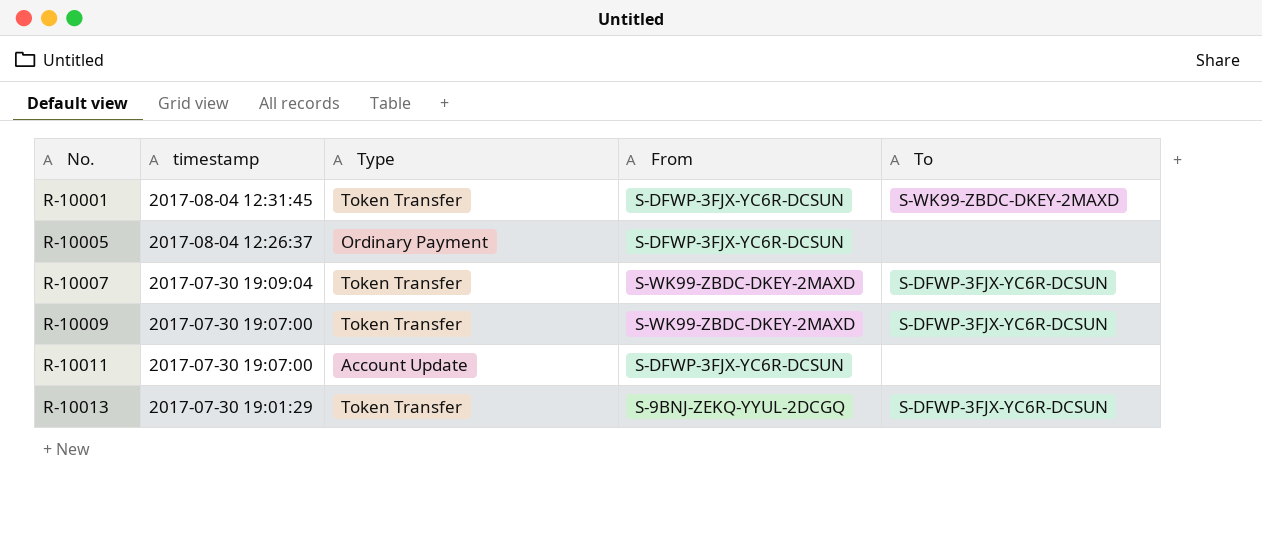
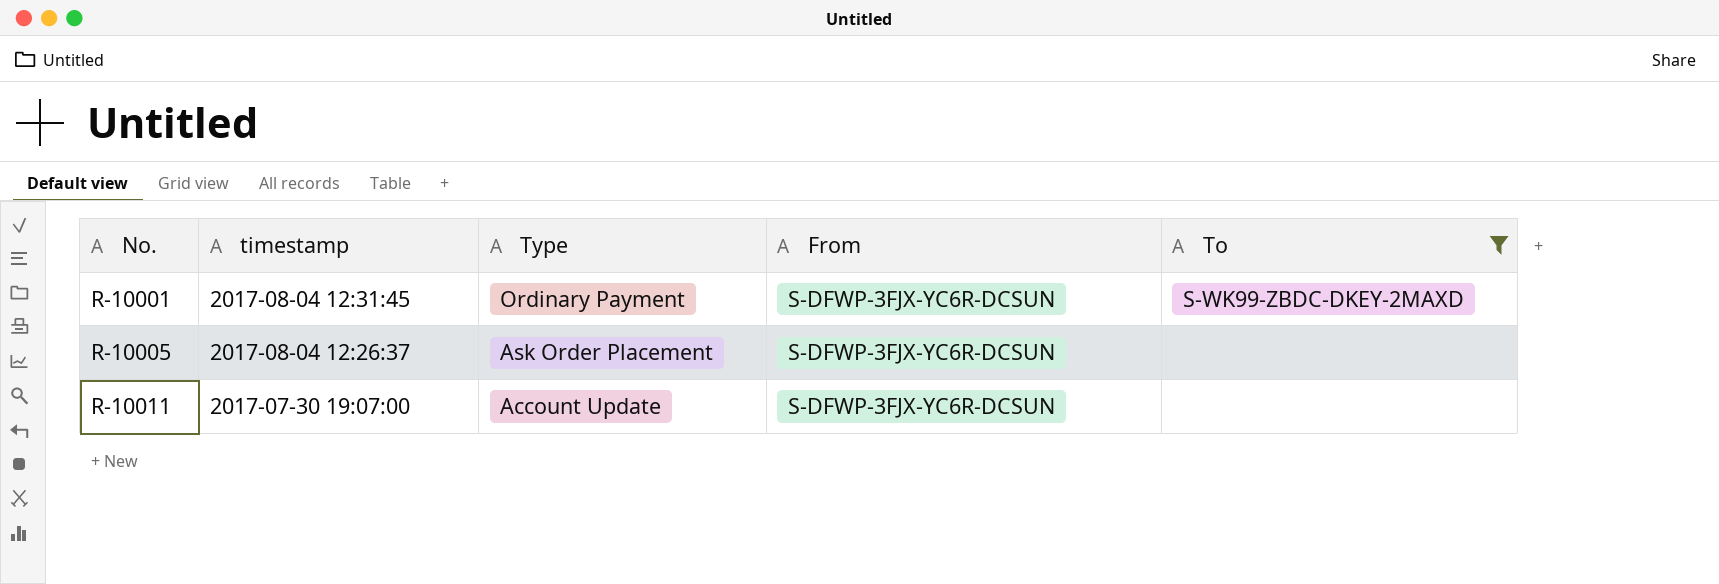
filter: none -> To != S-DFWP-3FJX-YC6R-DCSUN
R-10001 | Type: Token Transfer -> Ordinary Payment
R-10005 | Type: Ordinary Payment -> Ask Order Placement

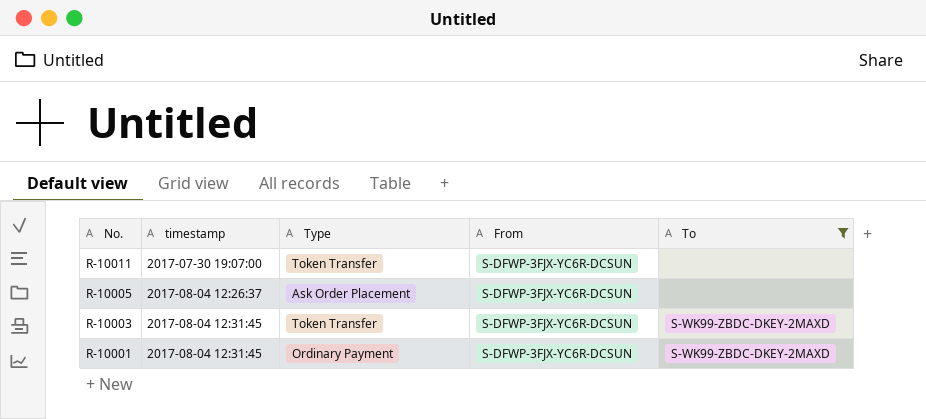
row order: No. ascending -> No. descending
R-10011 | Type: Account Update -> Token Transfer
row R-10003: none -> 2017-08-04 12:31:45 | Token Transfer | S-DFWP-3FJX-YC6R-DCSUN | S-WK99-ZBDC-DKEY-2MAXD

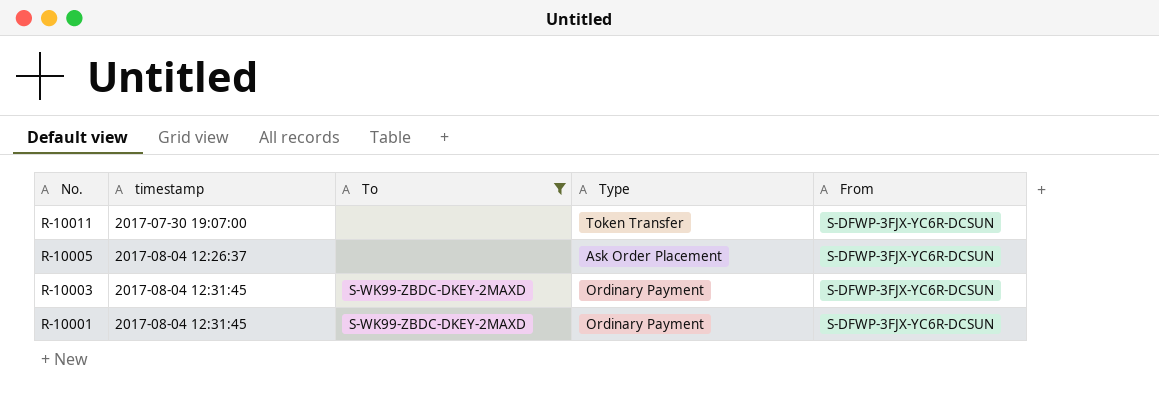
column To | position: 5 -> 3
R-10003 | Type: Token Transfer -> Ordinary Payment

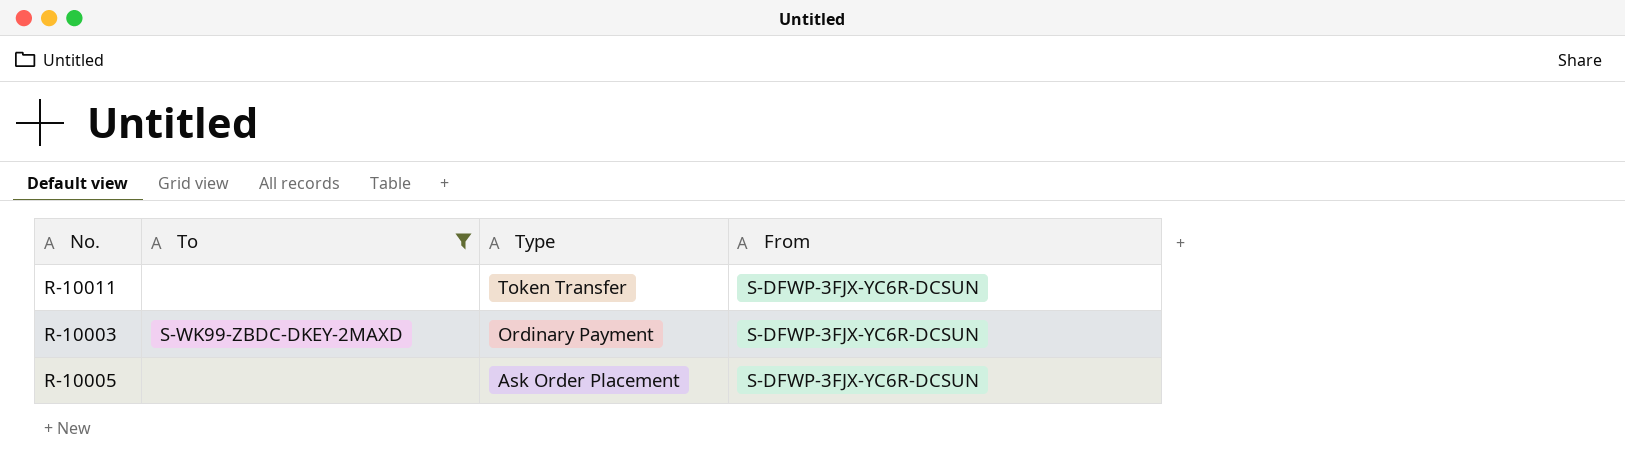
row order: No. descending -> Type descending
column timestamp | position: 2 -> none
row R-10001: 2017-08-04 12:31:45 | S-WK99-ZBDC-DKEY-2MAXD | Ordinary Payment | S-DFWP-3FJX-YC6R-DCSUN -> none

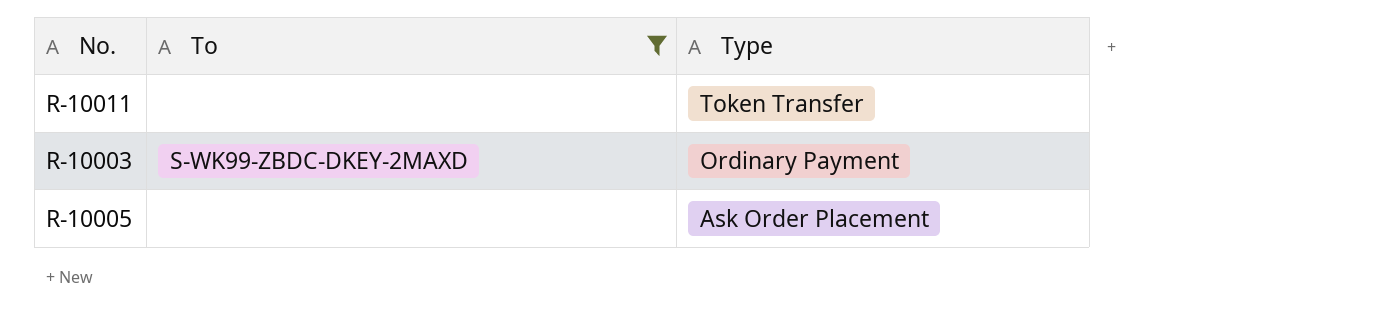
column From | position: 4 -> none

